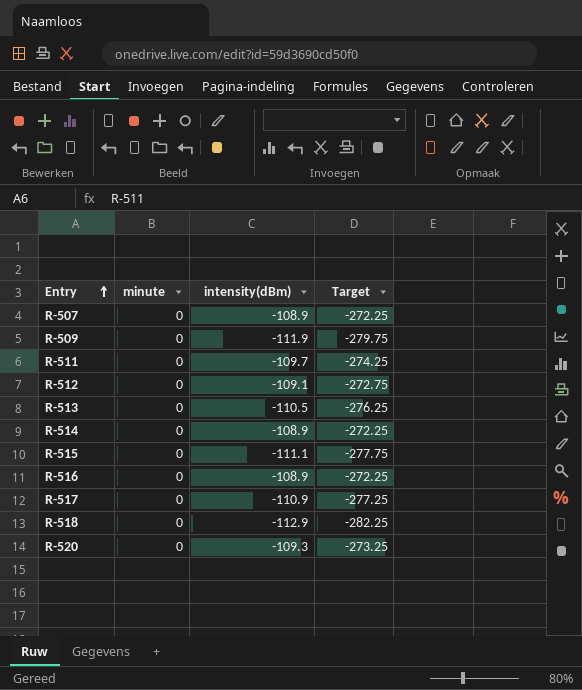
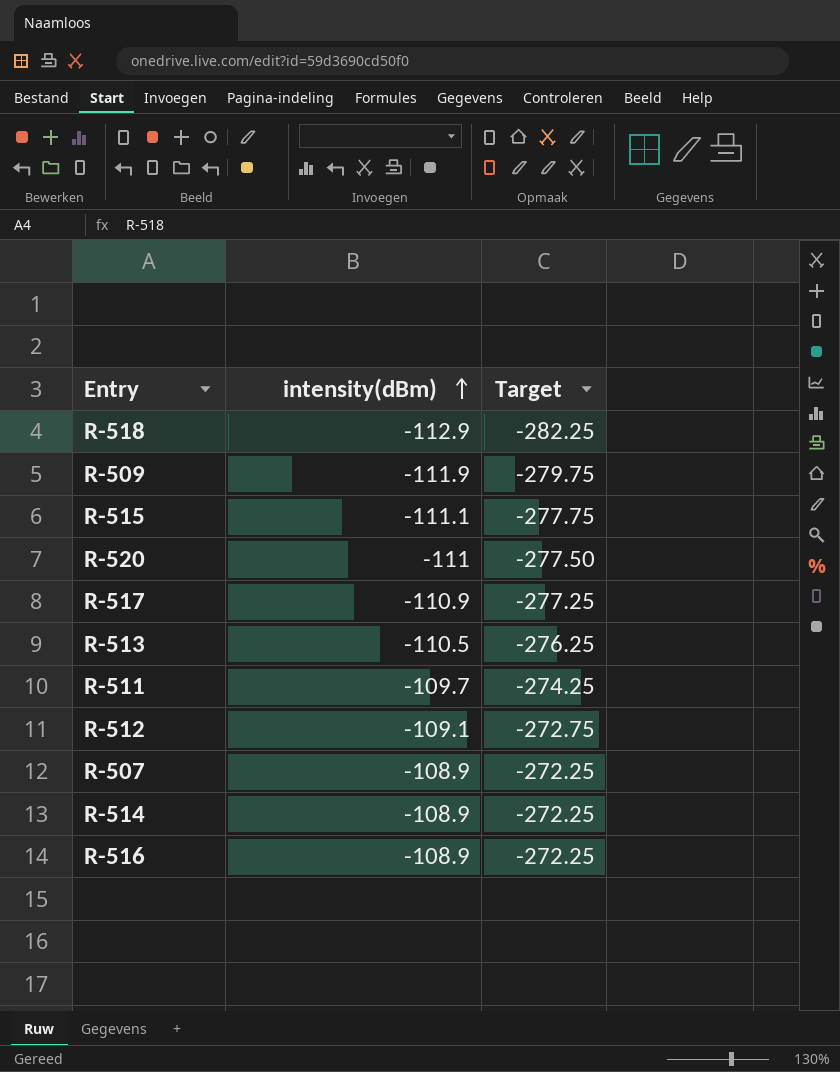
row order: Entry ascending -> intensity(dBm) ascending
column minute | position: 2 -> none
R-520 | intensity(dBm): -109.3 -> -111
R-520 | Target: -273.25 -> -277.50

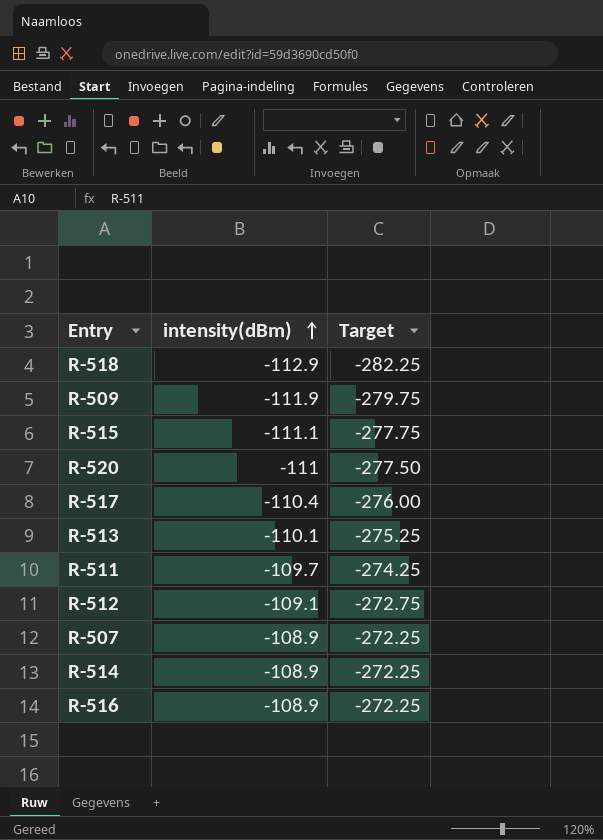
R-517 | intensity(dBm): -110.9 -> -110.4
R-517 | Target: -277.25 -> -276.00
R-513 | intensity(dBm): -110.5 -> -110.1
R-513 | Target: -276.25 -> -275.25

